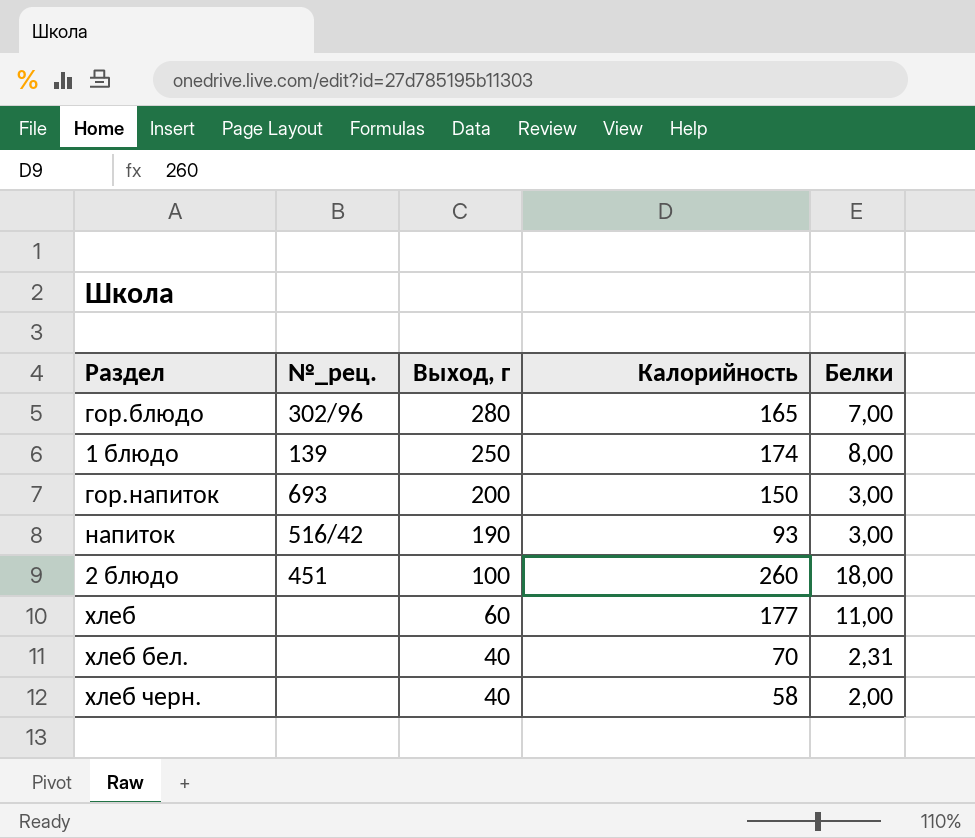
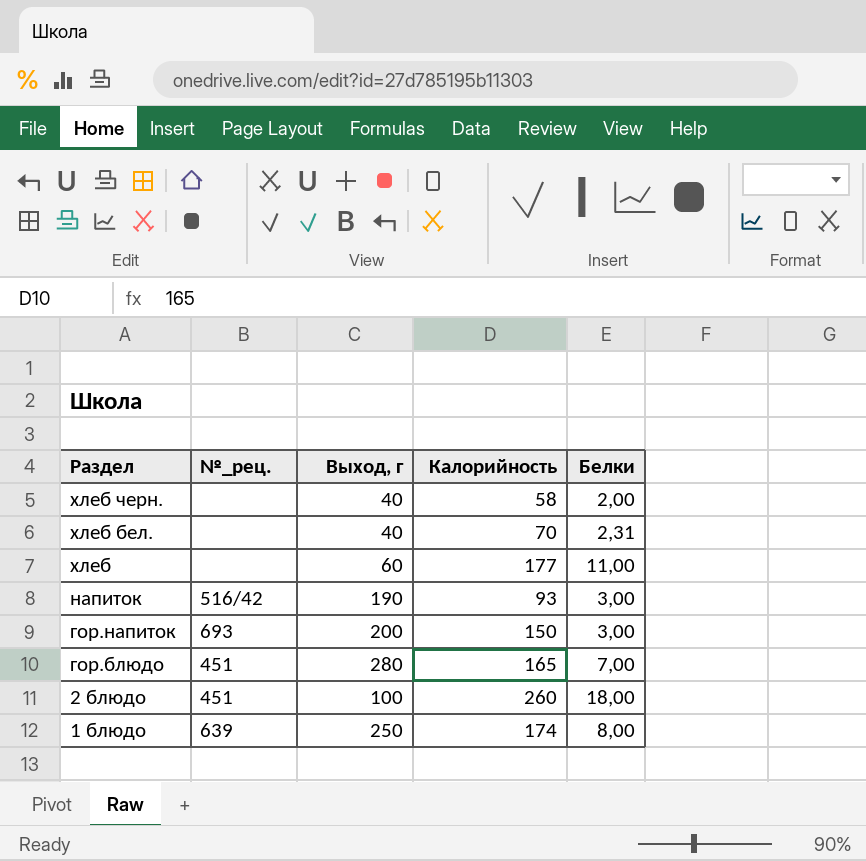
row order: Выход, г descending -> Раздел descending
гор.блюдо | №_рец.: 302/96 -> 451
1 блюдо | №_рец.: 139 -> 639

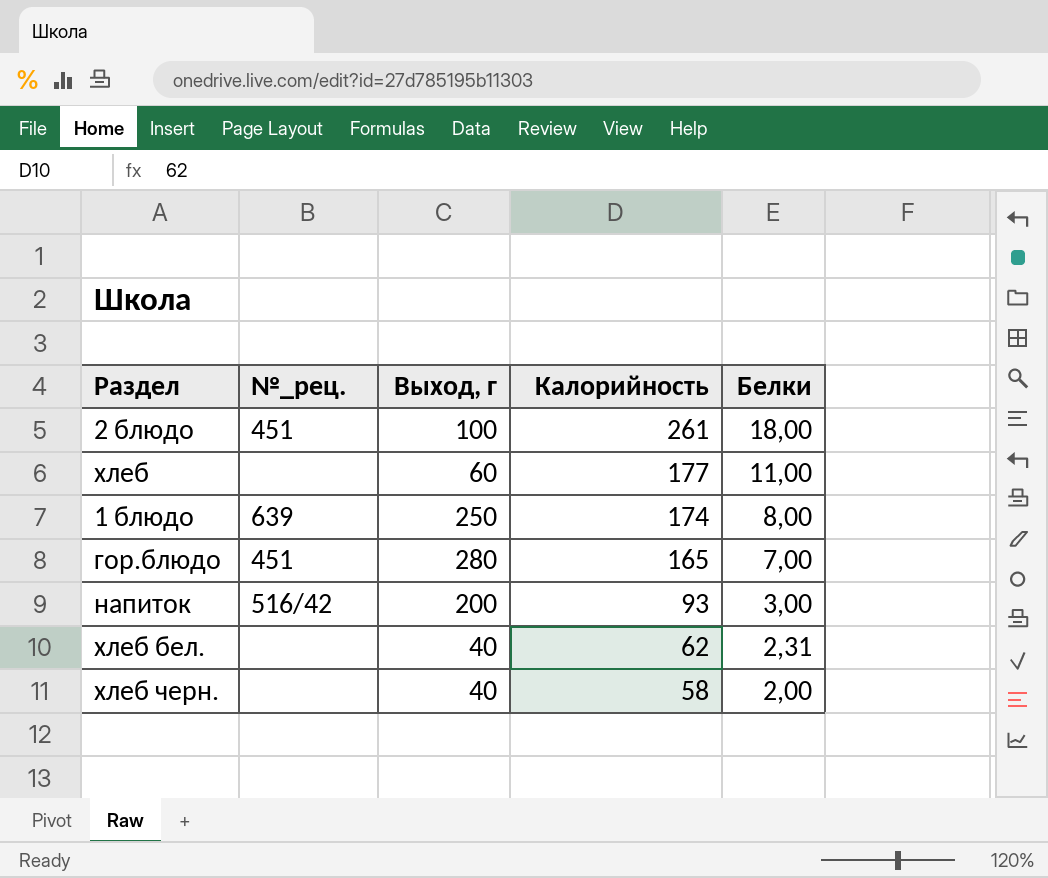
row order: Раздел descending -> Калорийность descending
row гор.напиток: 693 | 200 | 150 | 3,00 -> none
2 блюдо | Калорийность: 260 -> 261
напиток | Выход, г: 190 -> 200
хлеб бел. | Калорийность: 70 -> 62

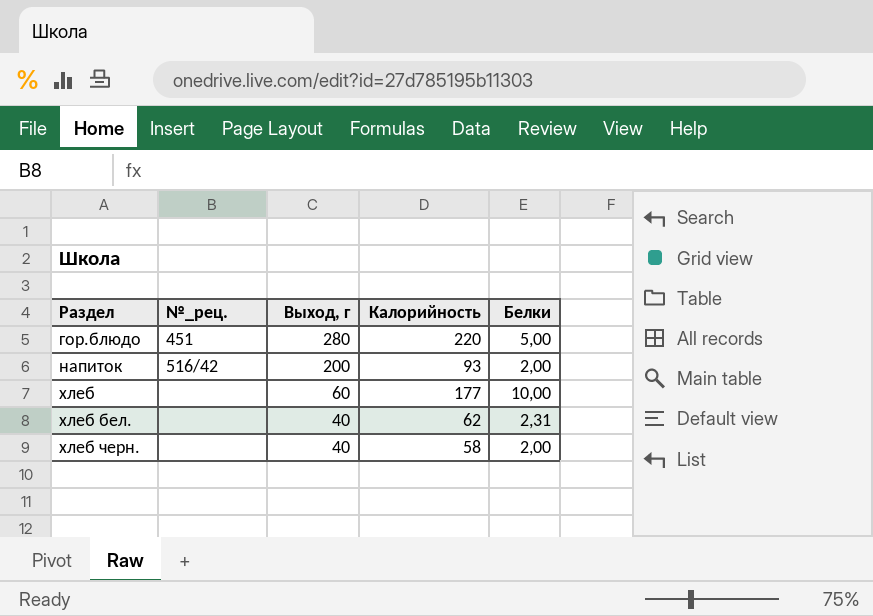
row order: Калорийность descending -> Раздел ascending
row 2 блюдо: 451 | 100 | 261 | 18,00 -> none
row 1 блюдо: 639 | 250 | 174 | 8,00 -> none
гор.блюдо | Калорийность: 165 -> 220
гор.блюдо | Белки: 7,00 -> 5,00
напиток | Белки: 3,00 -> 2,00
хлеб | Белки: 11,00 -> 10,00

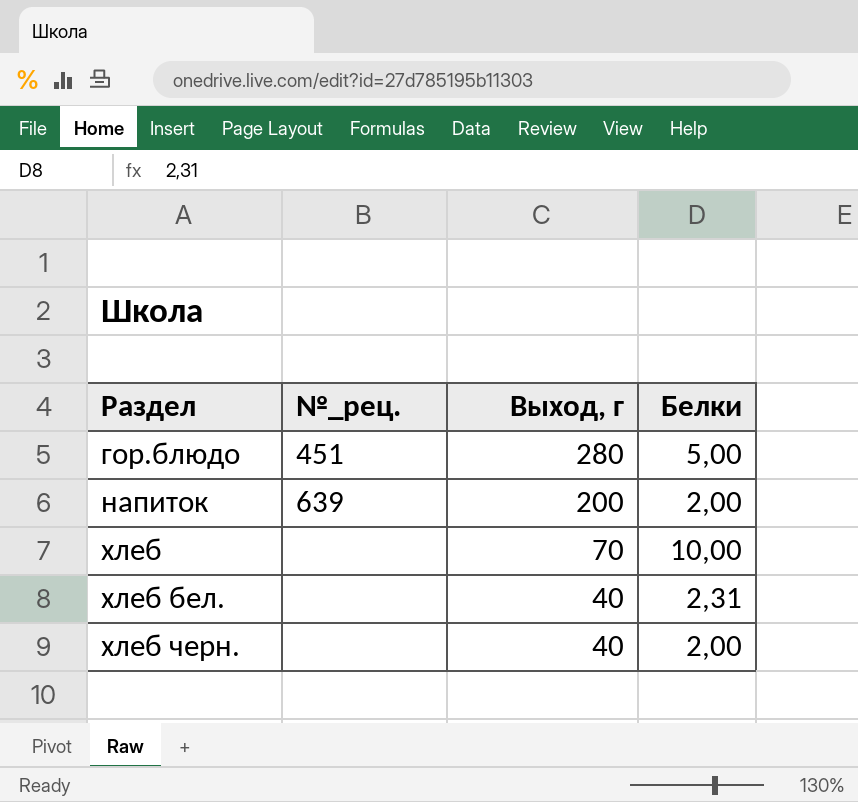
column Калорийность | position: 4 -> none
напиток | №_рец.: 516/42 -> 639
хлеб | Выход, г: 60 -> 70

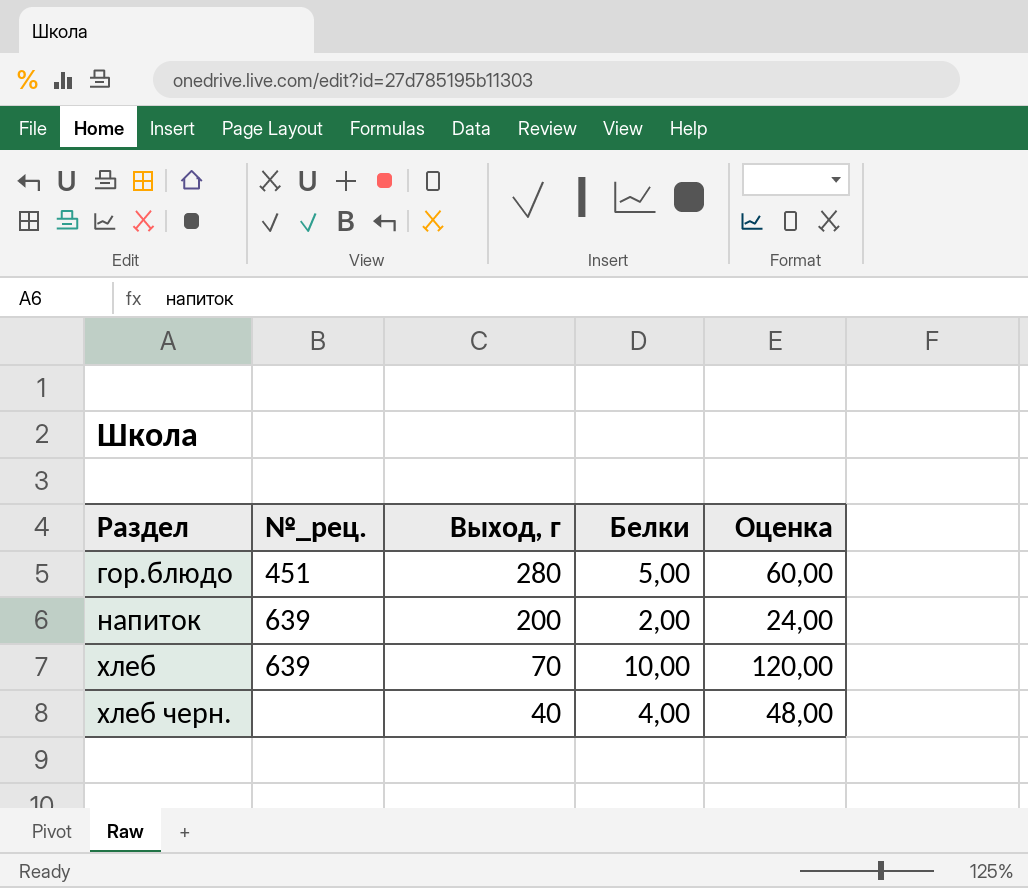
column Оценка | formula: none -> [Белки] * 12
row хлеб бел.: none | 40 | 2,31 -> none
хлеб | №_рец.: none -> 639
хлеб черн. | Белки: 2,00 -> 4,00

